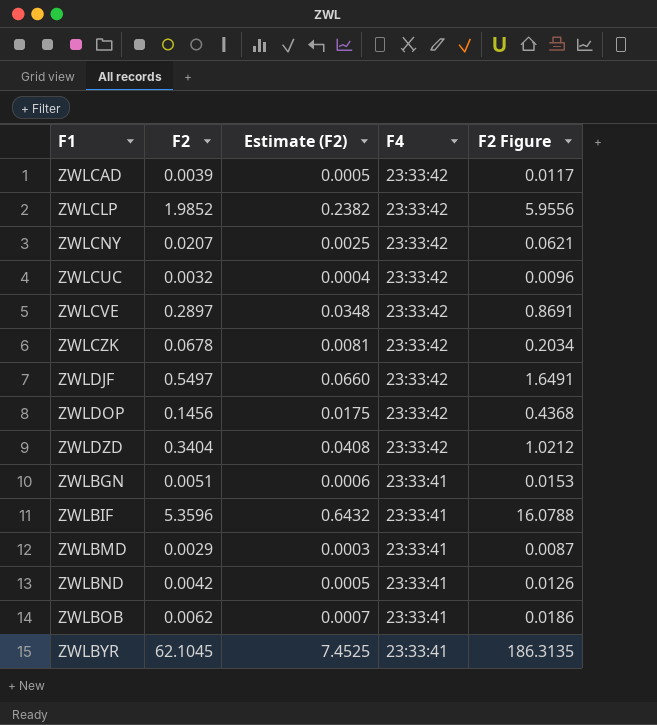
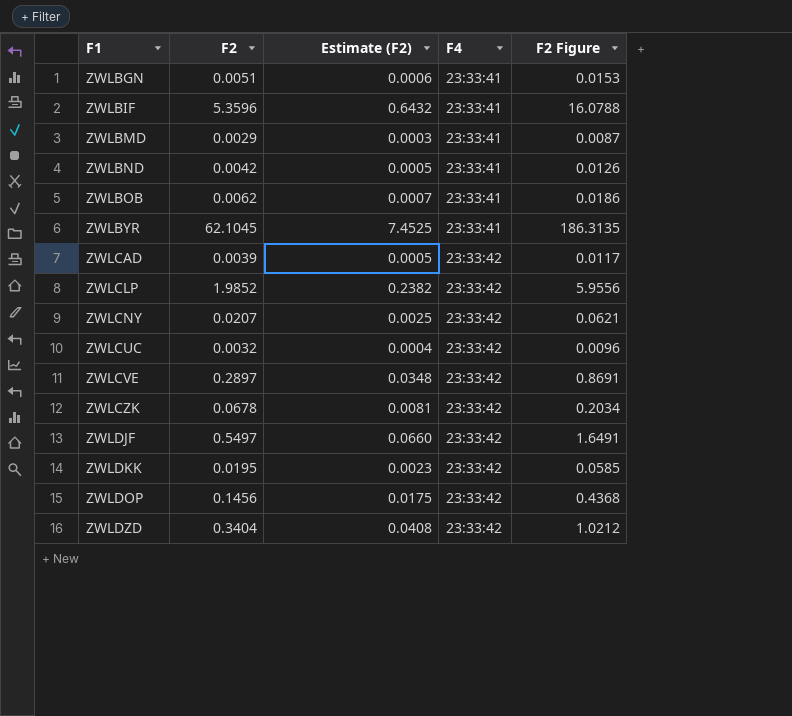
row order: F4 descending -> F1 ascending
row ZWLDKK: none -> 0.0195 | 0.0023 | 23:33:42 | 0.0585

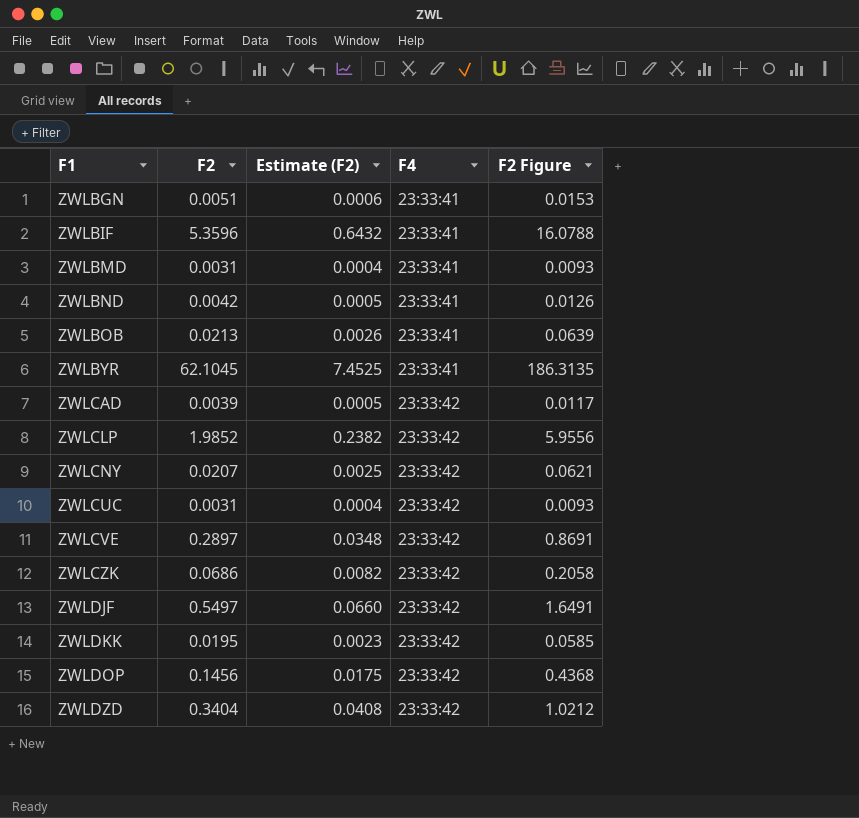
ZWLBMD | F2: 0.0029 -> 0.0031
ZWLBMD | Estimate (F2): 0.0003 -> 0.0004
ZWLBMD | F2 Figure: 0.0087 -> 0.0093
ZWLBOB | F2: 0.0062 -> 0.0213
ZWLBOB | Estimate (F2): 0.0007 -> 0.0026
ZWLBOB | F2 Figure: 0.0186 -> 0.0639
ZWLCUC | F2: 0.0032 -> 0.0031
ZWLCUC | F2 Figure: 0.0096 -> 0.0093
ZWLCZK | F2: 0.0678 -> 0.0686
ZWLCZK | Estimate (F2): 0.0081 -> 0.0082
ZWLCZK | F2 Figure: 0.2034 -> 0.2058

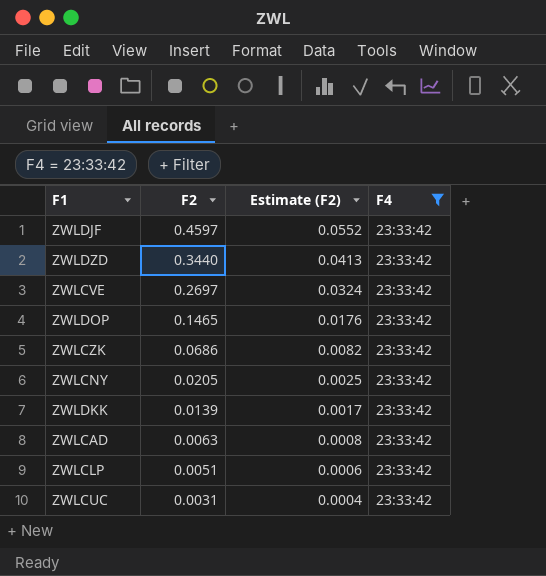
filter: none -> F4 = 23:33:42
row order: F1 ascending -> F2 descending
column F2 Figure | formula: [F2] * 3 -> none
ZWLDJF | F2: 0.5497 -> 0.4597
ZWLDJF | Estimate (F2): 0.0660 -> 0.0552
ZWLDZD | F2: 0.3404 -> 0.3440
ZWLDZD | Estimate (F2): 0.0408 -> 0.0413
ZWLCVE | F2: 0.2897 -> 0.2697
ZWLCVE | Estimate (F2): 0.0348 -> 0.0324
ZWLDOP | F2: 0.1456 -> 0.1465
ZWLDOP | Estimate (F2): 0.0175 -> 0.0176
ZWLCNY | F2: 0.0207 -> 0.0205
ZWLDKK | F2: 0.0195 -> 0.0139
ZWLDKK | Estimate (F2): 0.0023 -> 0.0017
ZWLCAD | F2: 0.0039 -> 0.0063
ZWLCAD | Estimate (F2): 0.0005 -> 0.0008
ZWLCLP | F2: 1.9852 -> 0.0051
ZWLCLP | Estimate (F2): 0.2382 -> 0.0006

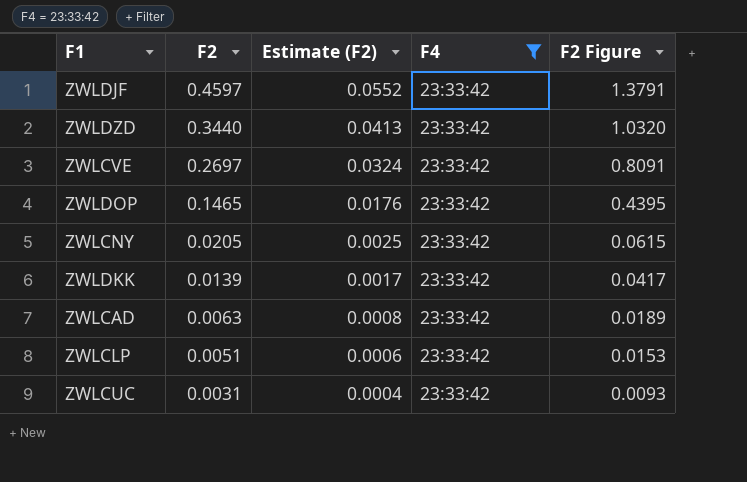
column F2 Figure | formula: none -> [F2] * 3
row ZWLCZK: 0.0686 | 0.0082 | 23:33:42 -> none

